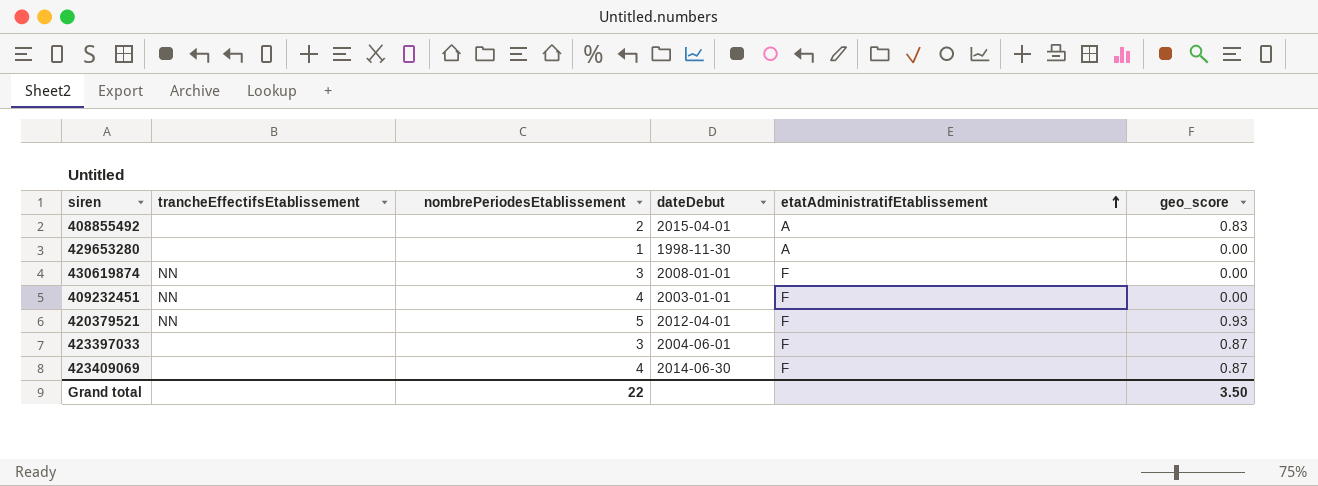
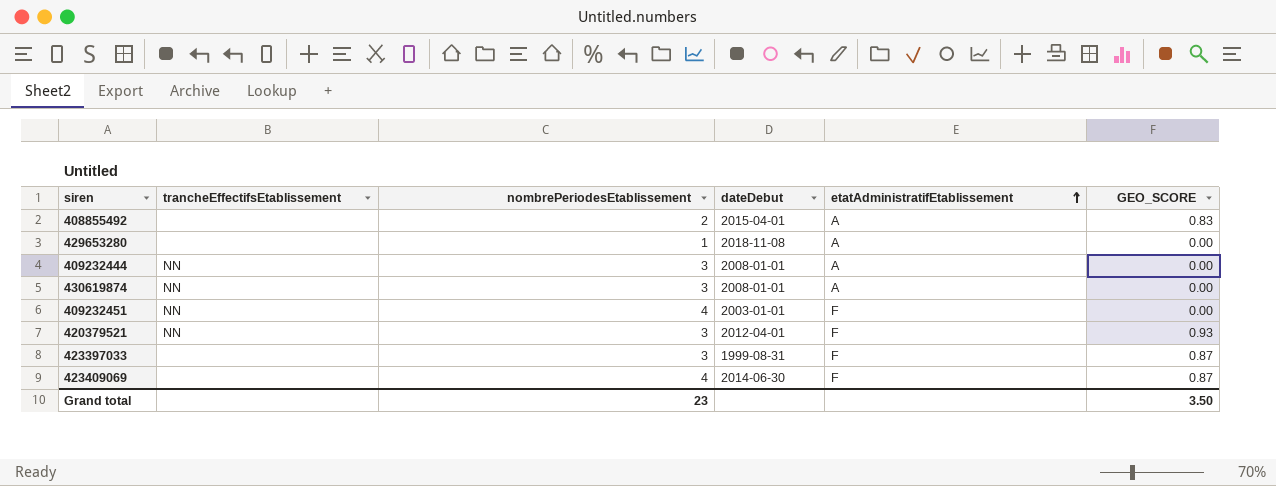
column name: geo_score -> GEO_SCORE
429653280 | dateDebut: 1998-11-30 -> 2018-11-08
row 409232444: none -> NN | 3 | 2008-01-01 | A | 0.00
430619874 | etatAdministratifEtablissement: F -> A
420379521 | nombrePeriodesEtablissement: 5 -> 3
423397033 | dateDebut: 2004-06-01 -> 1999-08-31
Grand total | nombrePeriodesEtablissement: 22 -> 23

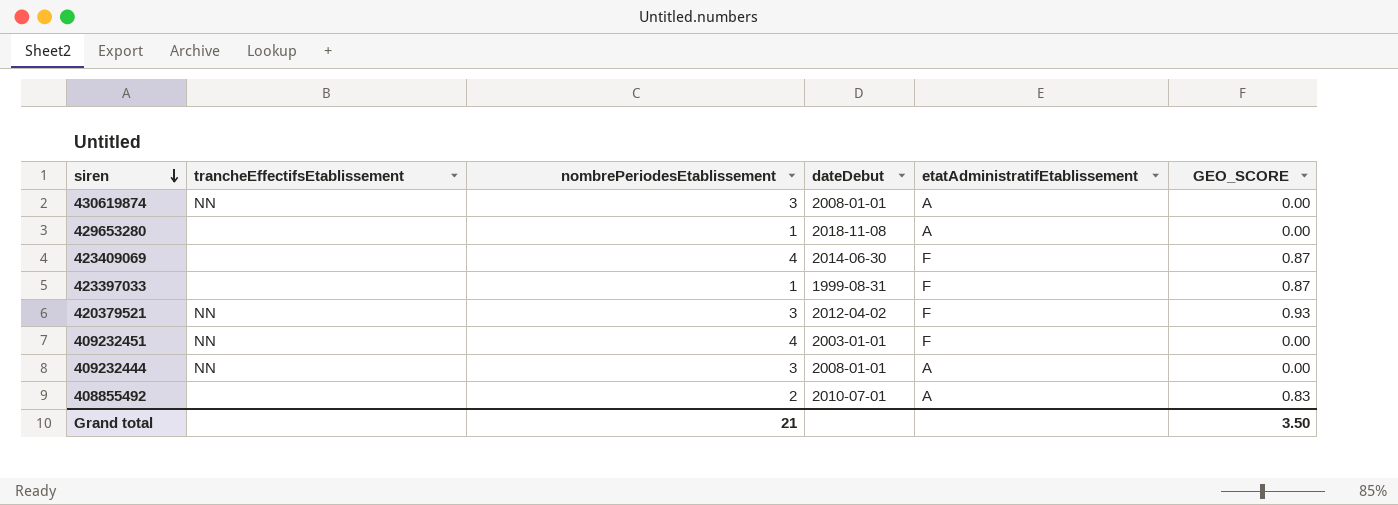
row order: etatAdministratifEtablissement ascending -> siren descending
423397033 | nombrePeriodesEtablissement: 3 -> 1
420379521 | dateDebut: 2012-04-01 -> 2012-04-02
408855492 | dateDebut: 2015-04-01 -> 2010-07-01
Grand total | nombrePeriodesEtablissement: 23 -> 21

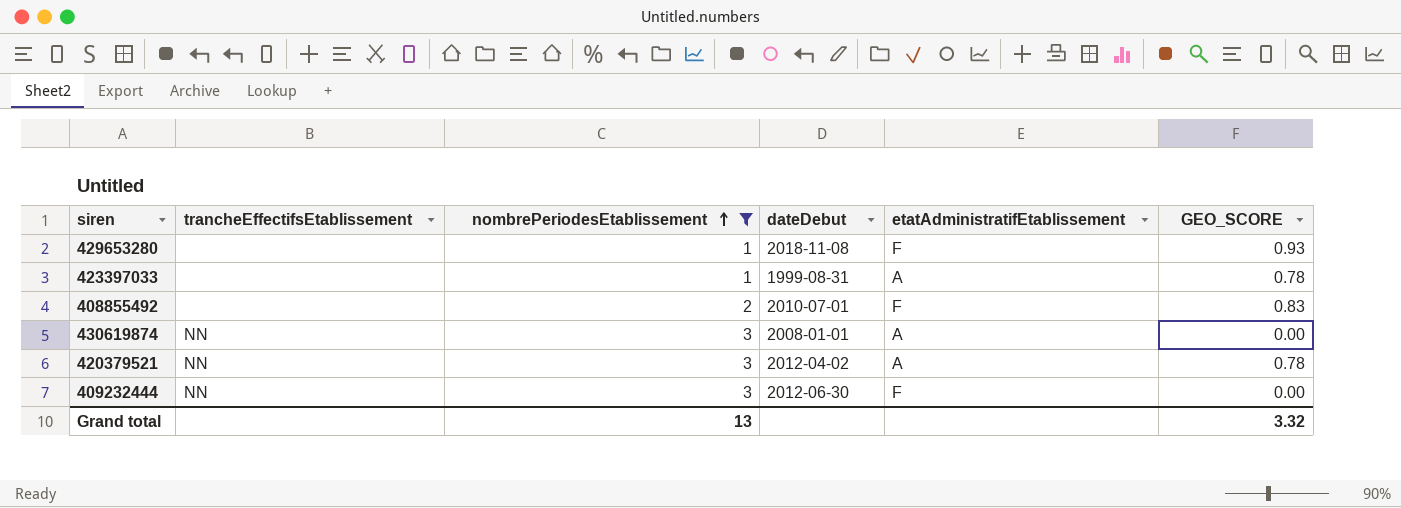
filter: none -> nombrePeriodesEtablissement != 4
row order: siren descending -> nombrePeriodesEtablissement ascending
429653280 | etatAdministratifEtablissement: A -> F
429653280 | GEO_SCORE: 0.00 -> 0.93
423397033 | etatAdministratifEtablissement: F -> A
423397033 | GEO_SCORE: 0.87 -> 0.78
408855492 | etatAdministratifEtablissement: A -> F
420379521 | etatAdministratifEtablissement: F -> A
420379521 | GEO_SCORE: 0.93 -> 0.78
409232444 | dateDebut: 2008-01-01 -> 2012-06-30
409232444 | etatAdministratifEtablissement: A -> F
Grand total | nombrePeriodesEtablissement: 21 -> 13
Grand total | GEO_SCORE: 3.50 -> 3.32

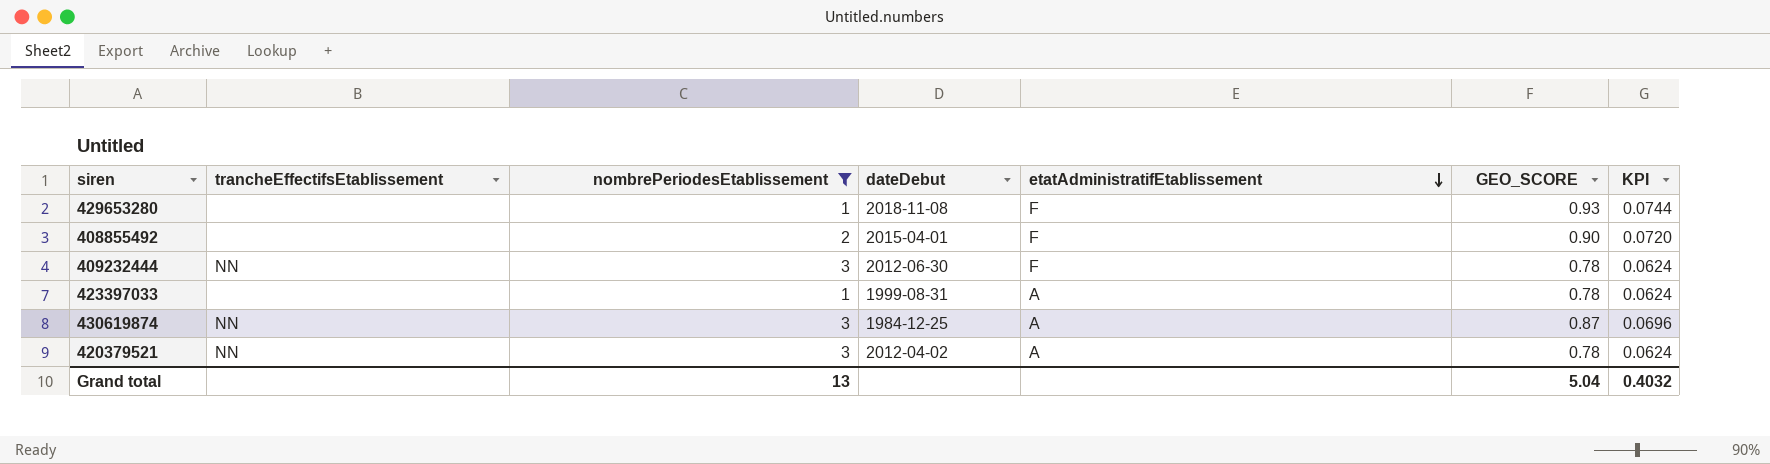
row order: nombrePeriodesEtablissement ascending -> etatAdministratifEtablissement descending
column KPI | formula: none -> [GEO_SCORE] * 0.08
408855492 | dateDebut: 2010-07-01 -> 2015-04-01
408855492 | GEO_SCORE: 0.83 -> 0.90
409232444 | GEO_SCORE: 0.00 -> 0.78
430619874 | dateDebut: 2008-01-01 -> 1984-12-25
430619874 | GEO_SCORE: 0.00 -> 0.87
Grand total | GEO_SCORE: 3.32 -> 5.04

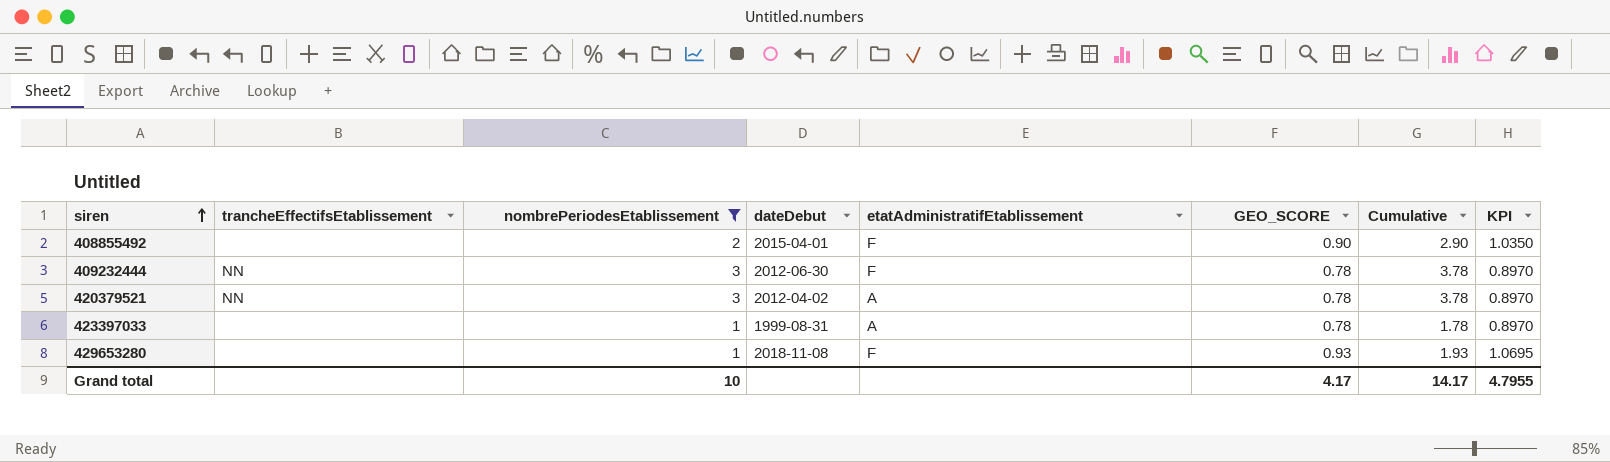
row order: etatAdministratifEtablissement descending -> siren ascending
column Cumulative | formula: none -> [nombrePeriodesEtablissement] + [GEO_SCORE]
column KPI | formula: [GEO_SCORE] * 0.08 -> [GEO_SCORE] * 1.15
row 430619874: NN | 3 | 1984-12-25 | A | 0.87 | 0.0696 -> none
Grand total | nombrePeriodesEtablissement: 13 -> 10
Grand total | GEO_SCORE: 5.04 -> 4.17
Grand total | KPI: 0.4032 -> 4.7955

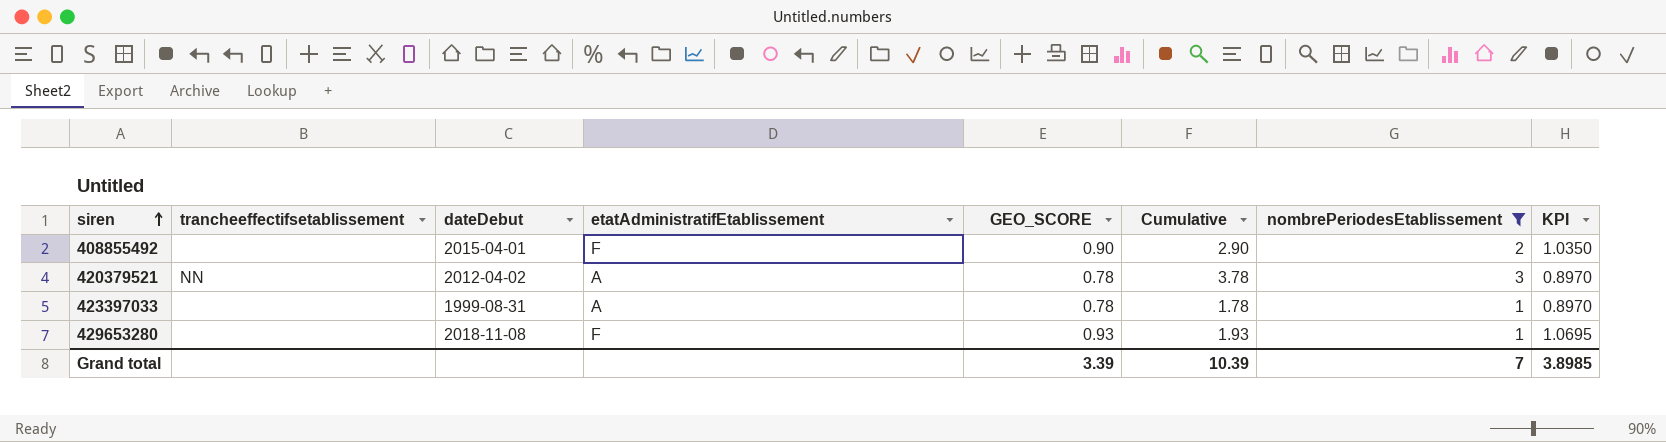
column name: trancheEffectifsEtablissement -> trancheeffectifsetablissement
column nombrePeriodesEtablissement | position: 3 -> 7
row 409232444: NN | 3 | 2012-06-30 | F | 0.78 | 3.78 | 0.8970 -> none
Grand total | GEO_SCORE: 4.17 -> 3.39
Grand total | Cumulative: 14.17 -> 10.39
Grand total | nombrePeriodesEtablissement: 10 -> 7
Grand total | KPI: 4.7955 -> 3.8985

